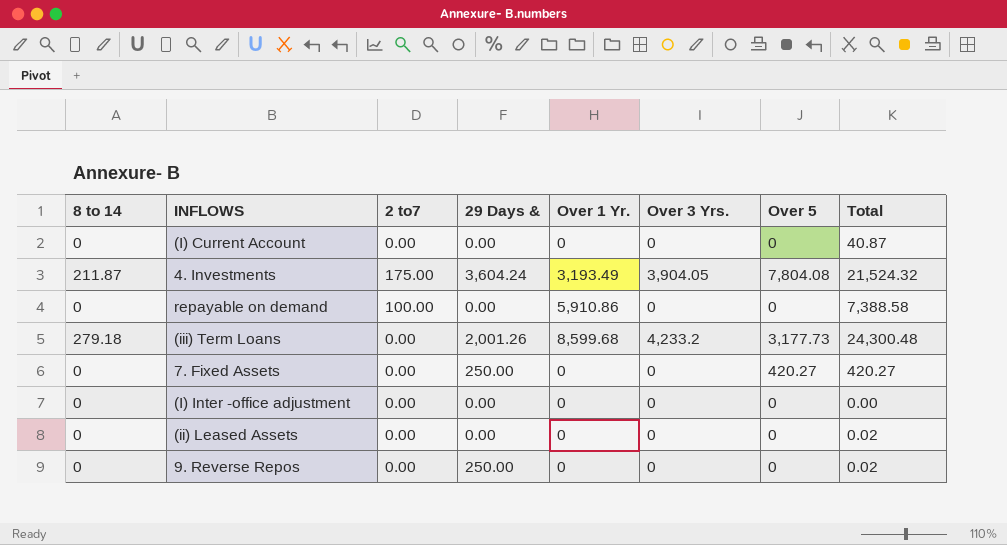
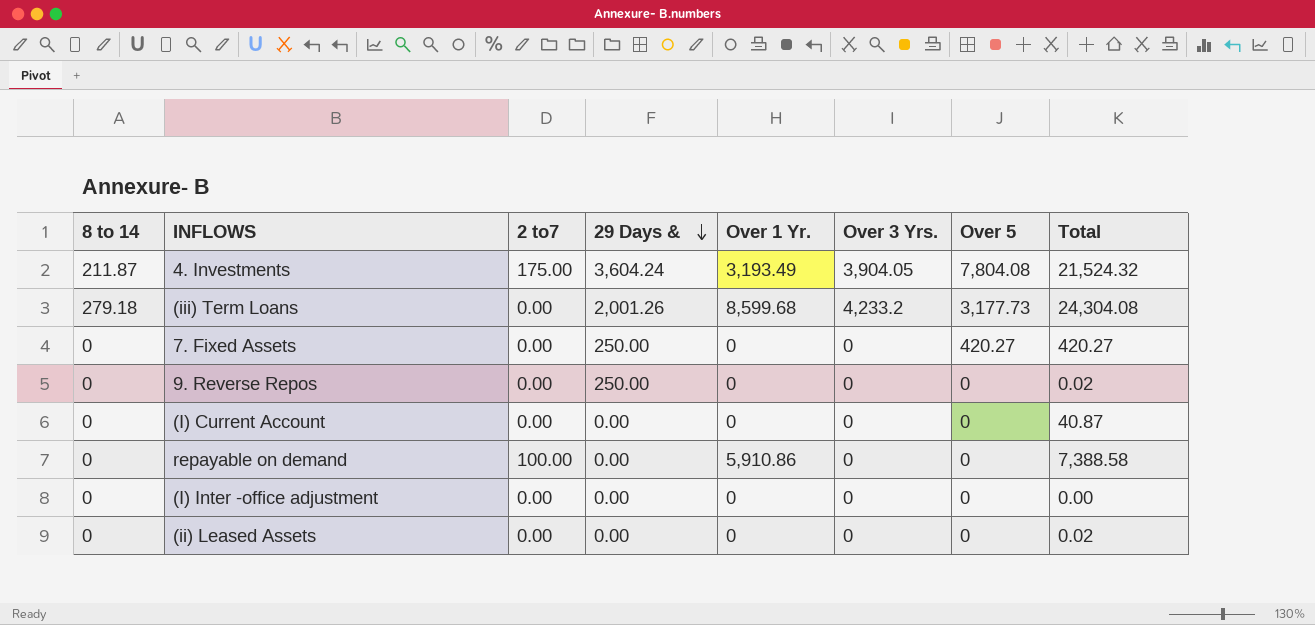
row order: none -> 29 Days & descending
(iii) Term Loans | Total: 24,300.48 -> 24,304.08

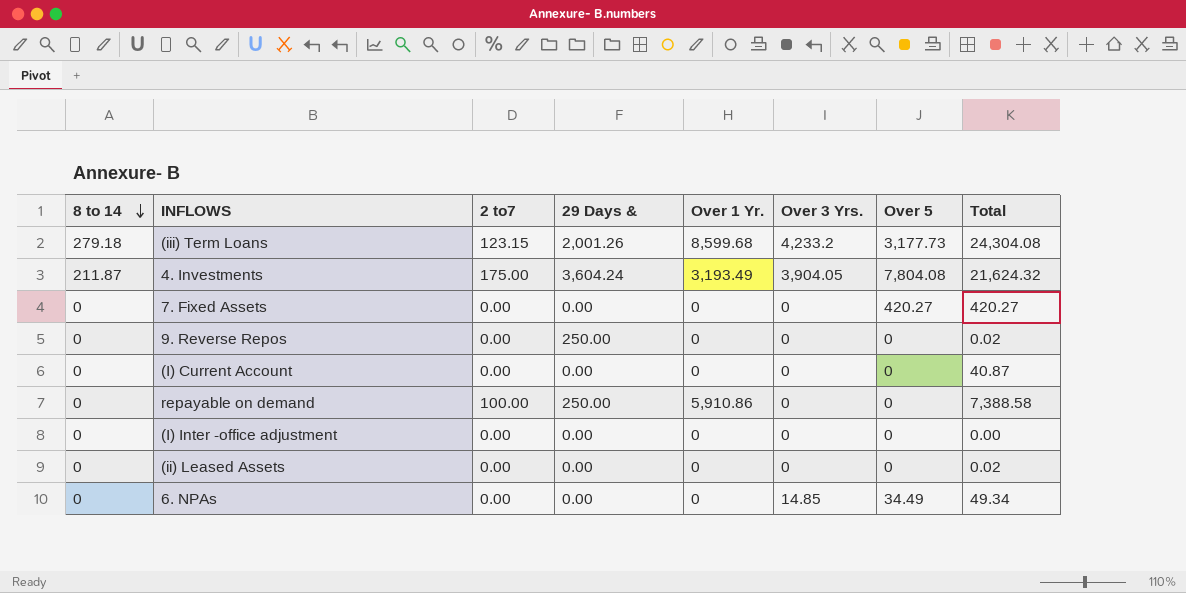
row order: 29 Days & descending -> 8 to 14 descending
(iii) Term Loans | 2 to7: 0.00 -> 123.15
4. Investments | Total: 21,524.32 -> 21,624.32
7. Fixed Assets | 29 Days &: 250.00 -> 0.00
repayable on demand | 29 Days &: 0.00 -> 250.00
row 6. NPAs: none -> 0 | 0.00 | 0.00 | 0 | 14.85 | 34.49 | 49.34

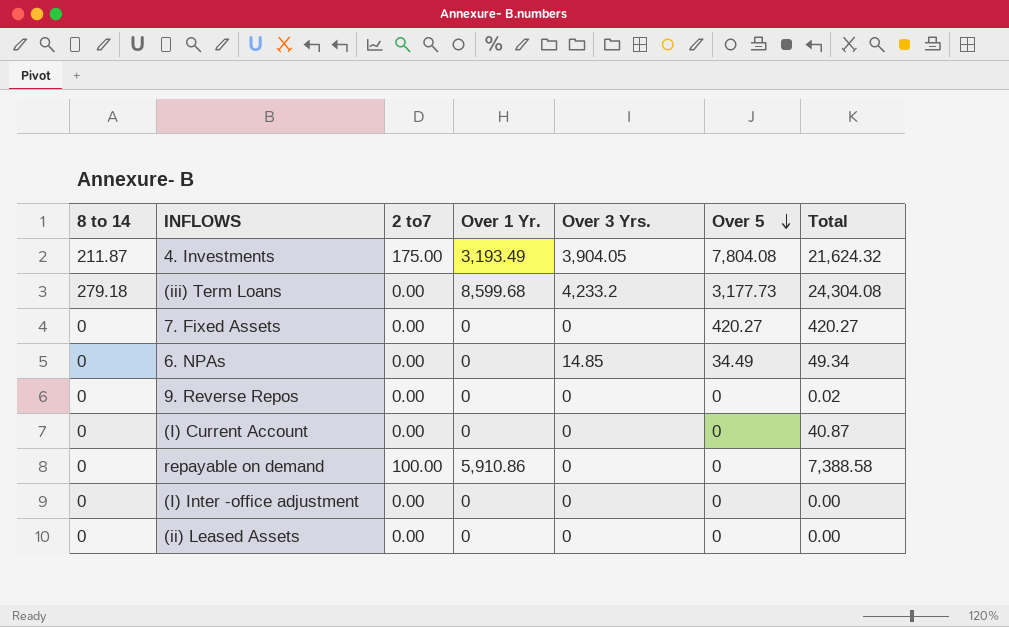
row order: 8 to 14 descending -> Over 5 descending
column 29 Days & | position: 4 -> none
(iii) Term Loans | 2 to7: 123.15 -> 0.00
(ii) Leased Assets | Total: 0.02 -> 0.00

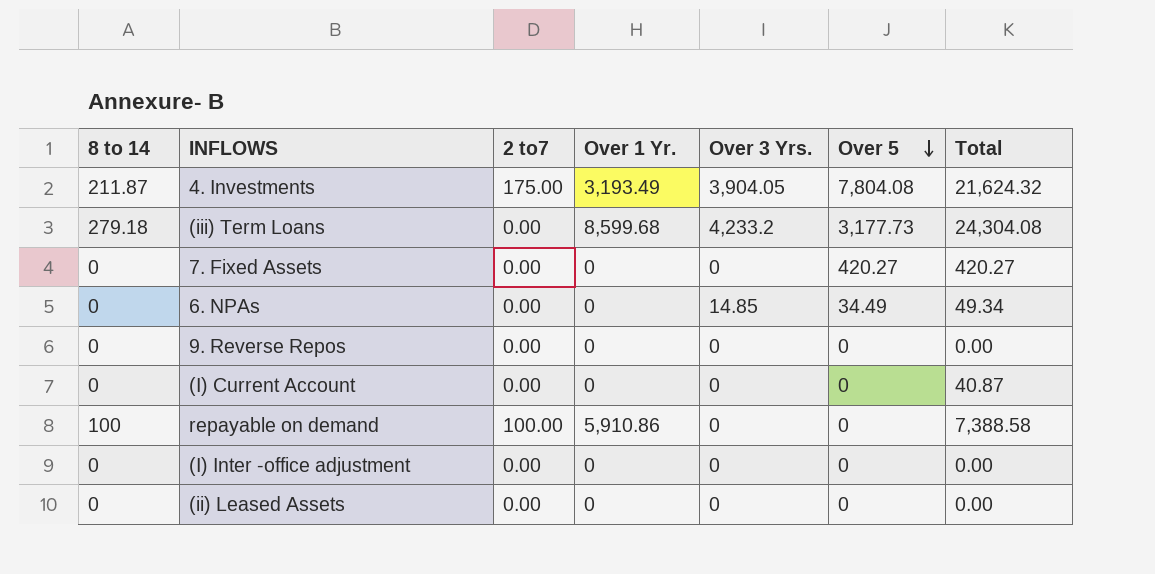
9. Reverse Repos | Total: 0.02 -> 0.00
repayable on demand | 8 to 14: 0 -> 100

